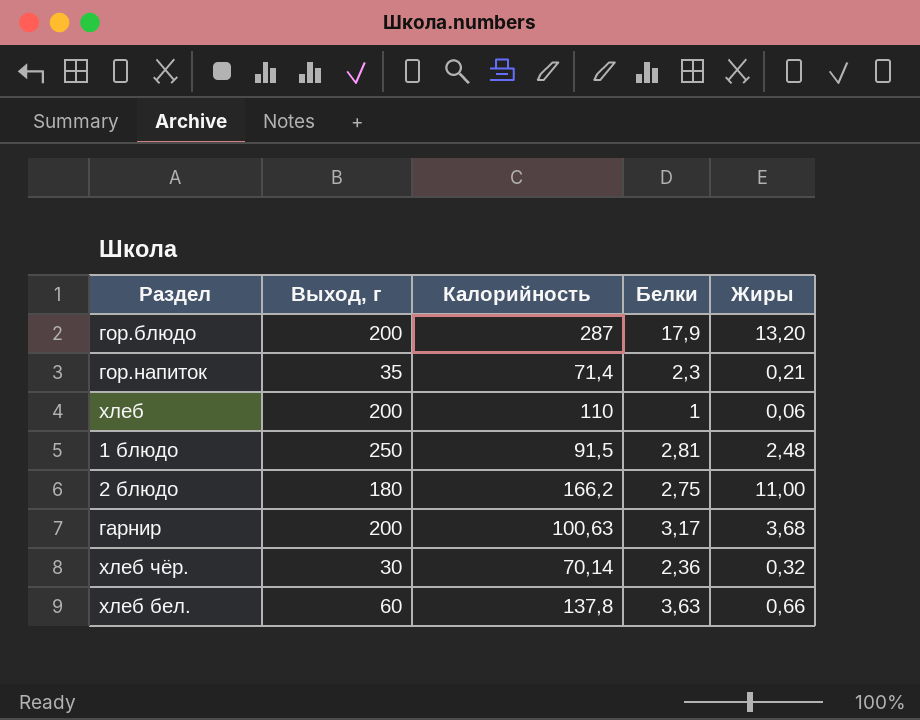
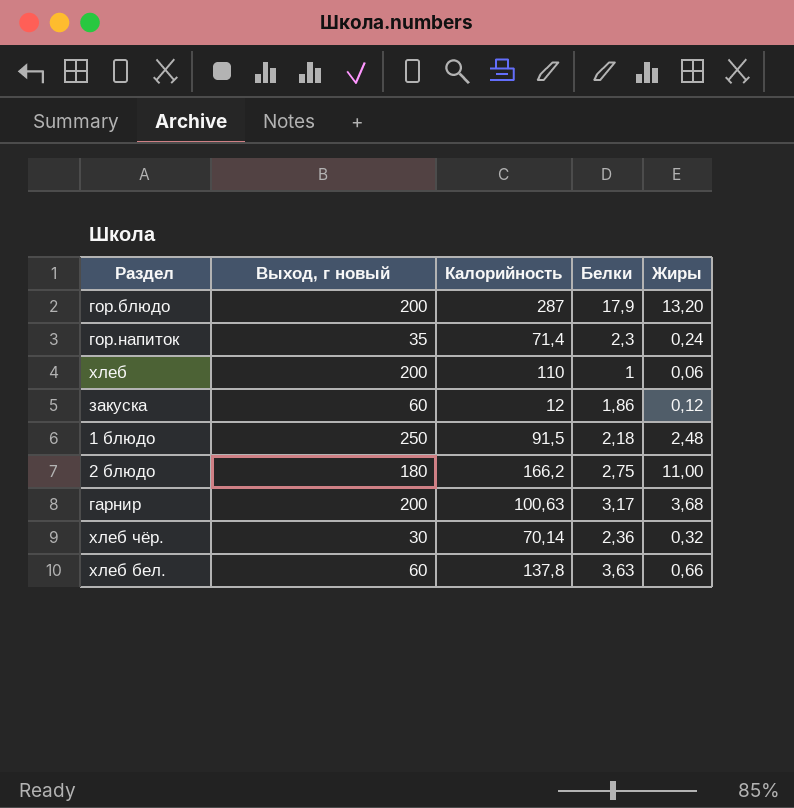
column name: Выход, г -> Выход, г новый
гор.напиток | Жиры: 0,21 -> 0,24
row закуска: none -> 60 | 12 | 1,86 | 0,12
1 блюдо | Белки: 2,81 -> 2,18

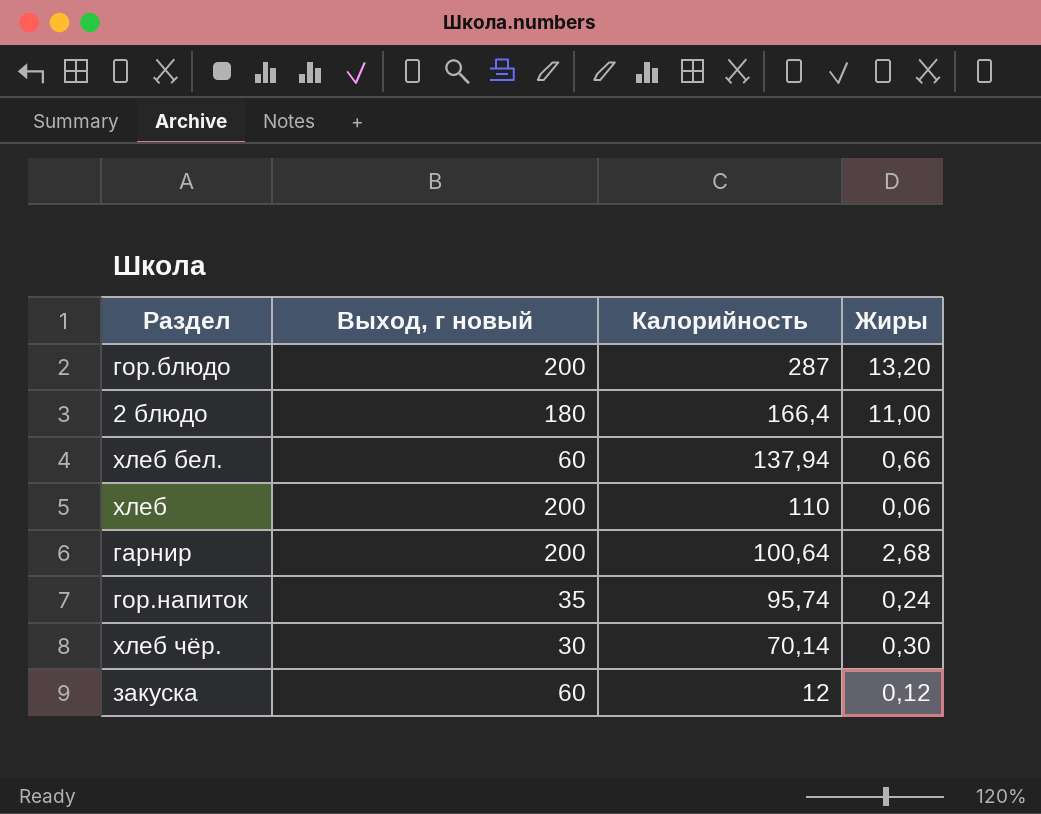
row order: none -> Калорийность descending
column Белки | position: 4 -> none
row 1 блюдо: 250 | 91,5 | 2,18 | 2,48 -> none
2 блюдо | Калорийность: 166,2 -> 166,4
хлеб бел. | Калорийность: 137,8 -> 137,94
гарнир | Калорийность: 100,63 -> 100,64
гарнир | Жиры: 3,68 -> 2,68
гор.напиток | Калорийность: 71,4 -> 95,74
xлeб чёр. | Жиры: 0,32 -> 0,30

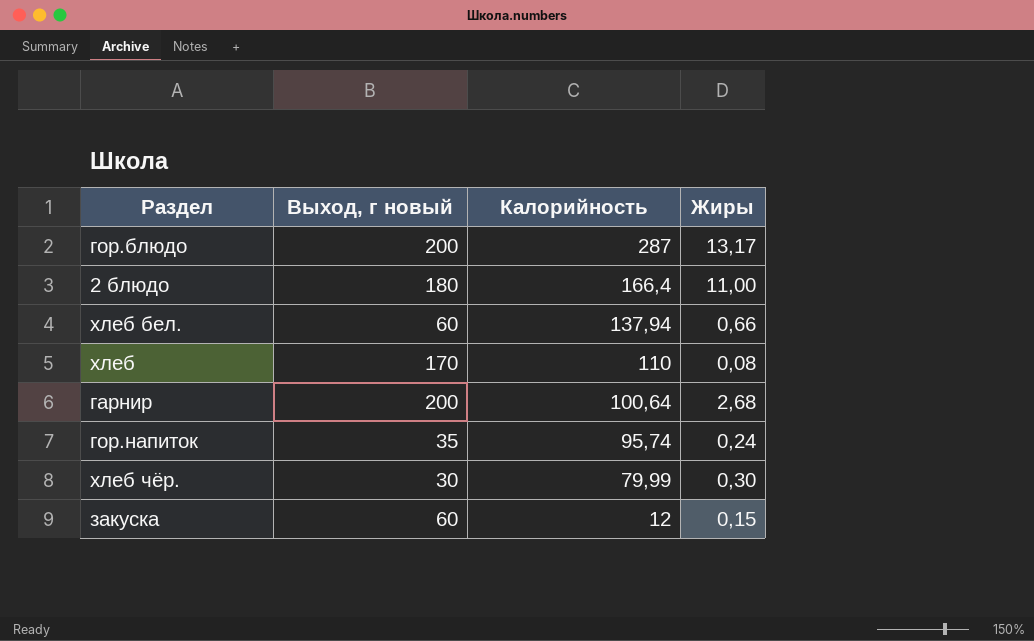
гор.блюдо | Жиры: 13,20 -> 13,17
хлеб | Выход, г новый: 200 -> 170
хлеб | Жиры: 0,06 -> 0,08
xлeб чёр. | Калорийность: 70,14 -> 79,99
закуска | Жиры: 0,12 -> 0,15

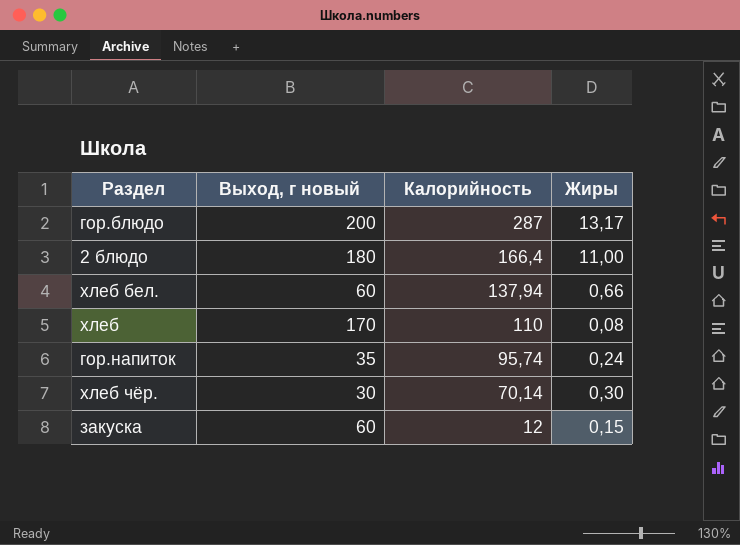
row гарнир: 200 | 100,64 | 2,68 -> none
xлeб чёр. | Калорийность: 79,99 -> 70,14

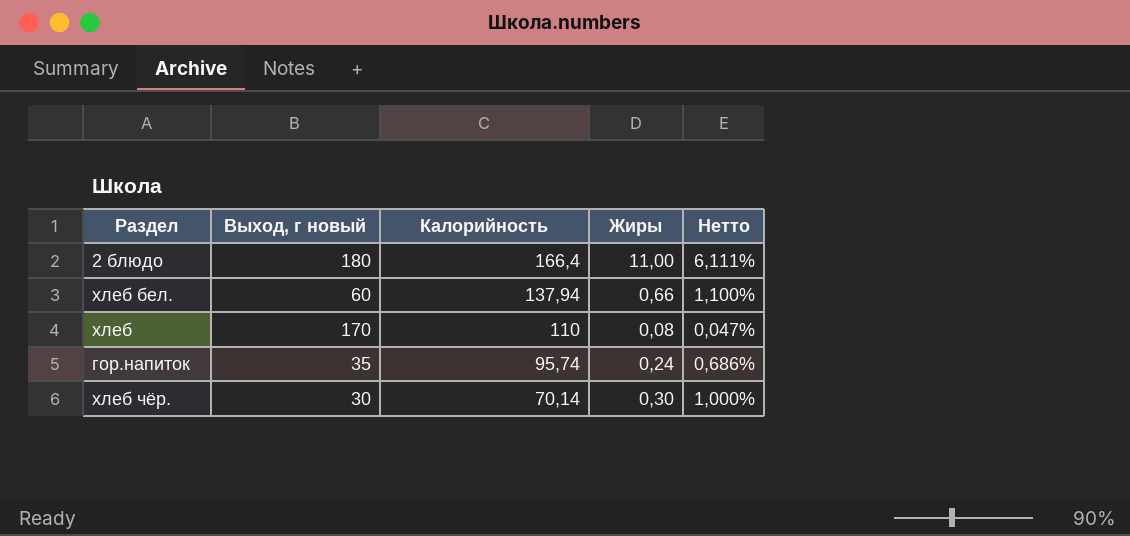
column Нетто | formula: none -> [Жиры] / [Выход, г новый]
row гор.блюдо: 200 | 287 | 13,17 -> none
row закуска: 60 | 12 | 0,15 -> none

